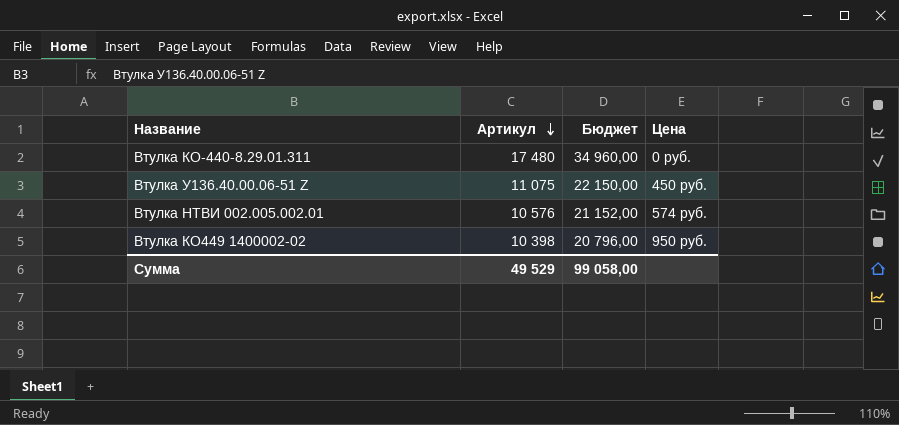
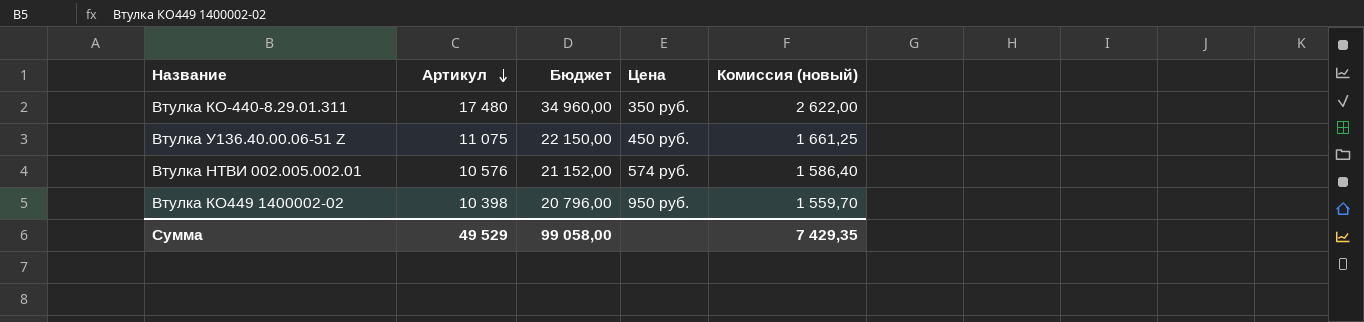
column Комиссия (новый) | formula: none -> [Артикул] * 0,15
Втулка КО-440-8.29.01.311 | Цена: 0 руб. -> 350 руб.

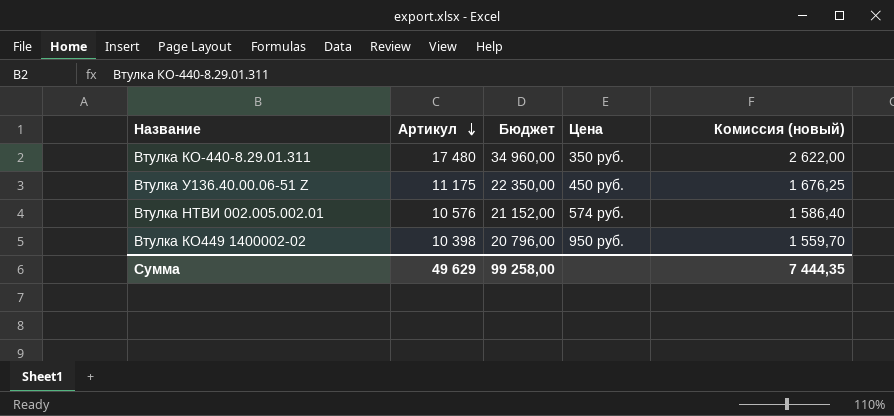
Втулка У136.40.00.06-51 Z | Артикул: 11 075 -> 11 175
Втулка У136.40.00.06-51 Z | Бюджет: 22 150,00 -> 22 350,00
Втулка У136.40.00.06-51 Z | Комиссия (новый): 1 661,25 -> 1 676,25
Сумма | Артикул: 49 529 -> 49 629
Сумма | Бюджет: 99 058,00 -> 99 258,00
Сумма | Комиссия (новый): 7 429,35 -> 7 444,35

